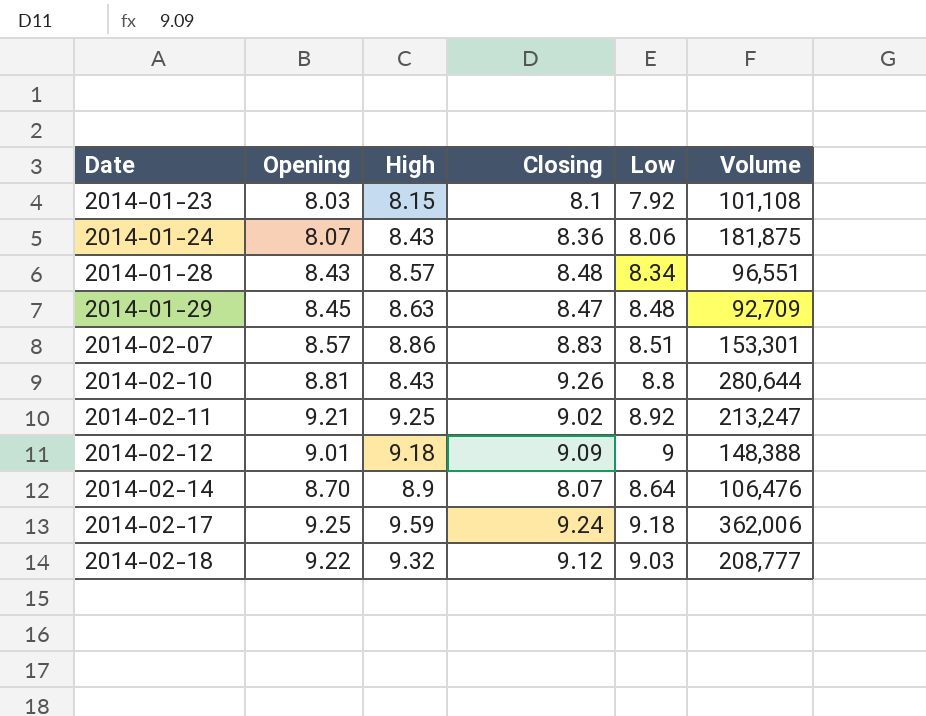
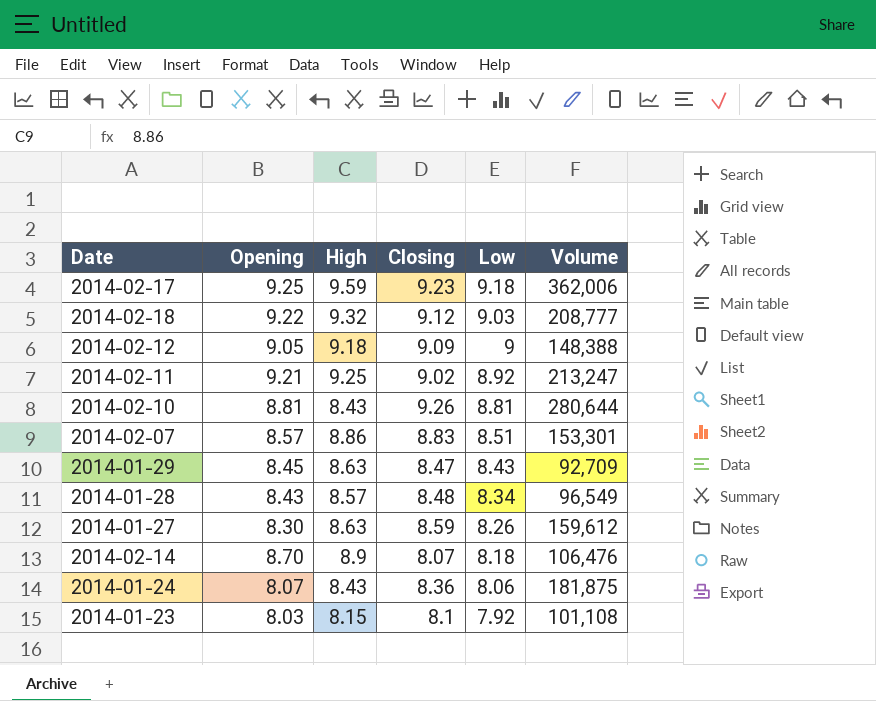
row order: Date ascending -> Low descending
2014-02-17 | Closing: 9.24 -> 9.23
2014-02-12 | Opening: 9.01 -> 9.05
2014-02-10 | Low: 8.8 -> 8.81
2014-01-29 | Low: 8.48 -> 8.43
2014-01-28 | Volume: 96,551 -> 96,549
row 2014-01-27: none -> 8.30 | 8.63 | 8.59 | 8.26 | 159,612
2014-02-14 | Low: 8.64 -> 8.18

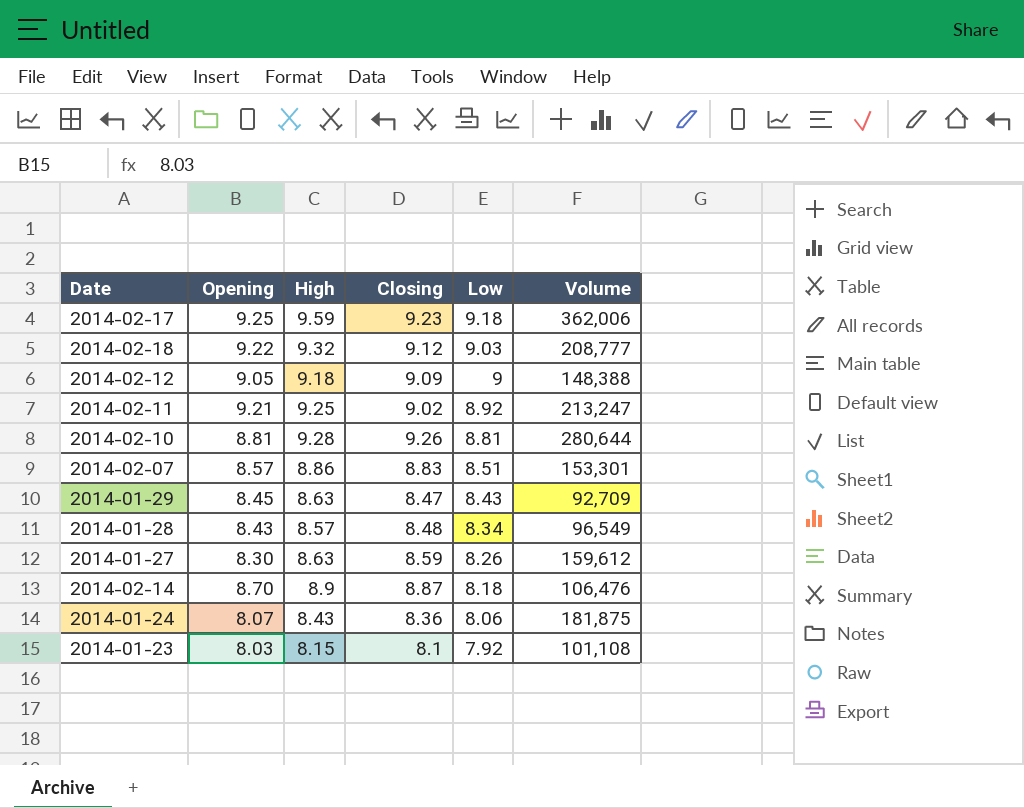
2014-02-10 | High: 8.43 -> 9.28
2014-02-14 | Closing: 8.07 -> 8.87

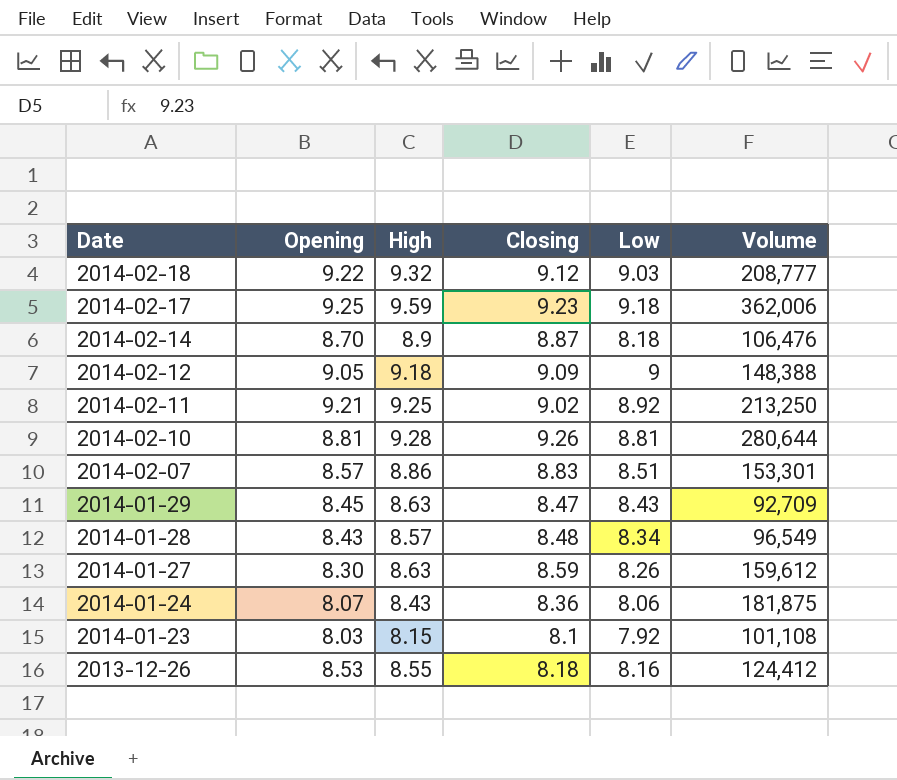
row order: Low descending -> Date descending
2014-02-11 | Volume: 213,247 -> 213,250
row 2013-12-26: none -> 8.53 | 8.55 | 8.18 | 8.16 | 124,412

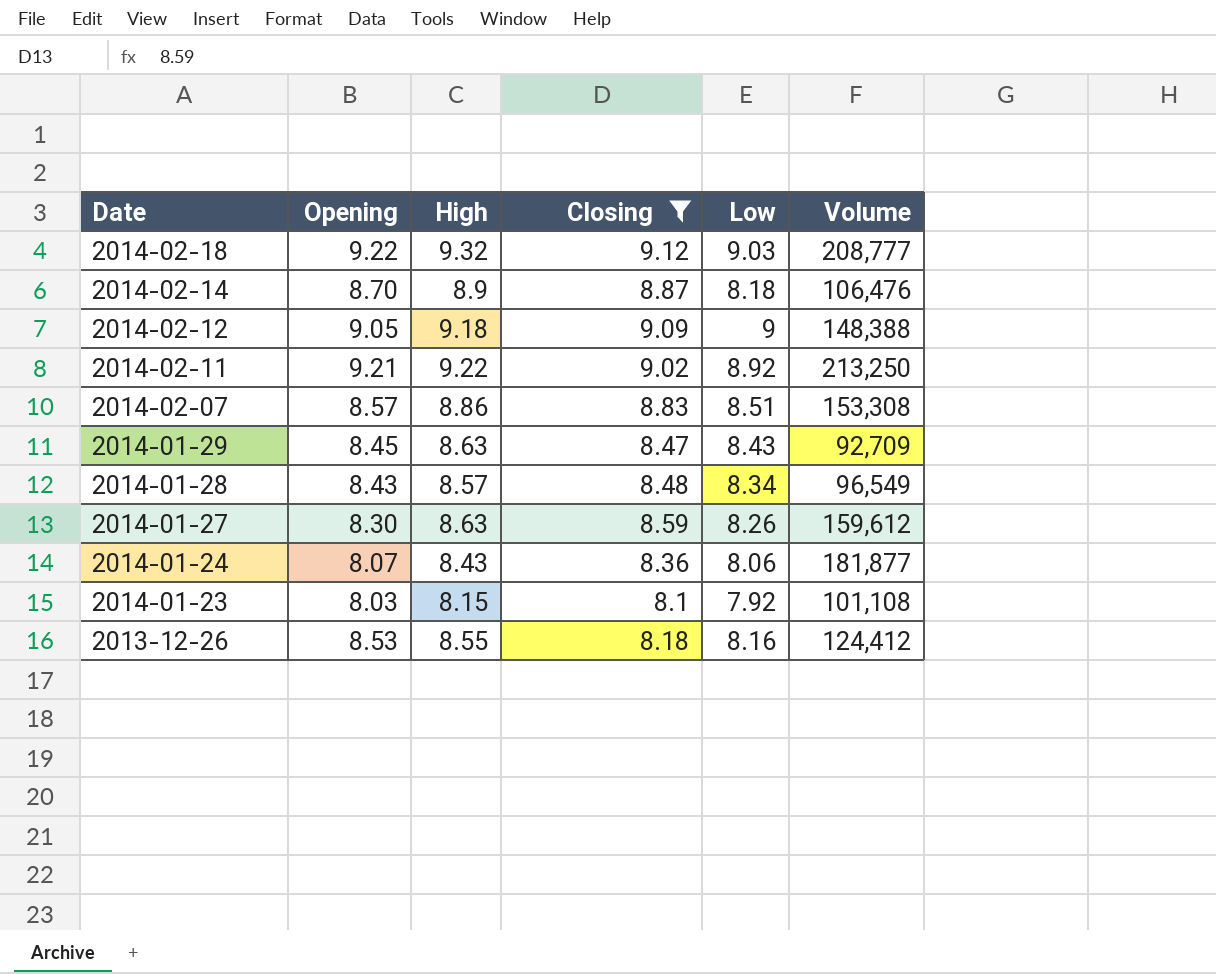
filter: none -> Closing <= 9.12
2014-02-11 | High: 9.25 -> 9.22
2014-02-07 | Volume: 153,301 -> 153,308
2014-01-24 | Volume: 181,875 -> 181,877

